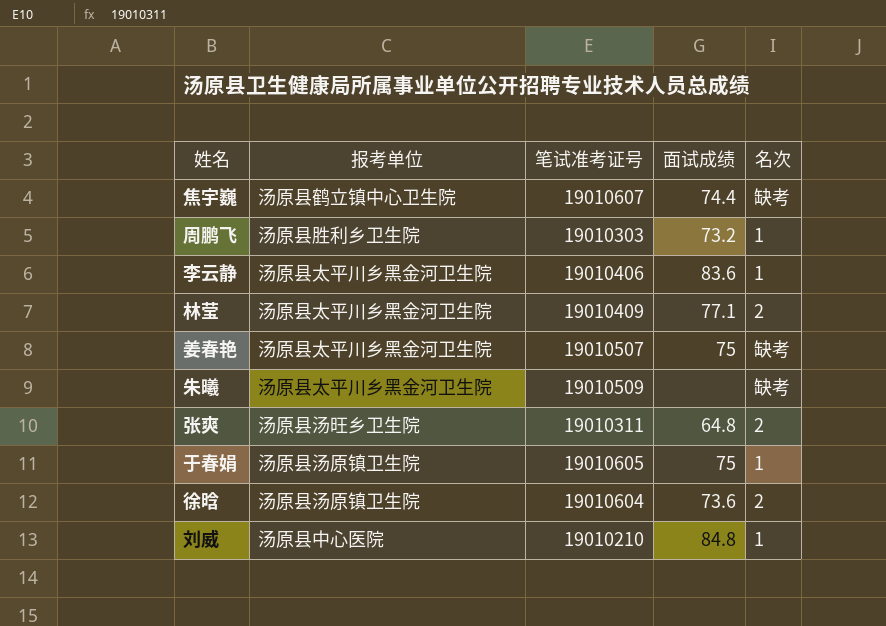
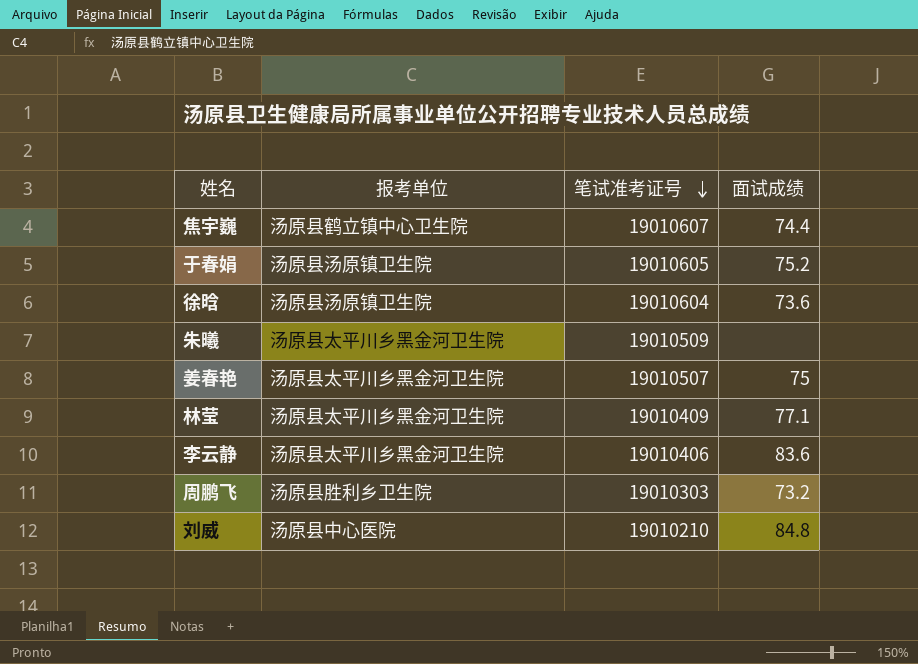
row order: none -> 笔试准考证号 descending
column 名次 | position: 5 -> none
row 张爽: 汤原县汤旺乡卫生院 | 19010311 | 64.8 | 2 -> none
于春娟 | 面试成绩: 75 -> 75.2

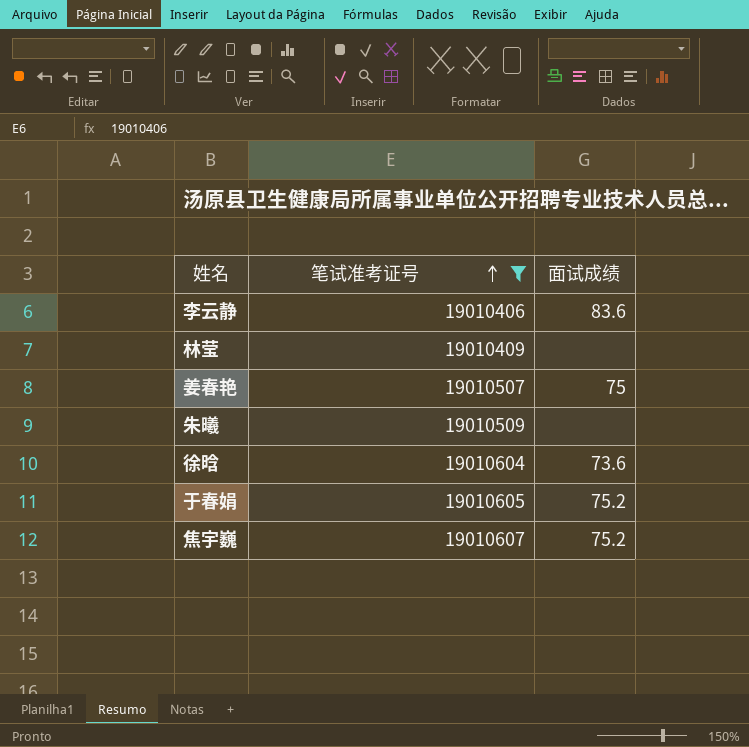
filter: none -> 笔试准考证号 >= 19010406
row order: 笔试准考证号 descending -> 笔试准考证号 ascending
column 报考单位 | position: 2 -> none
林莹 | 面试成绩: 77.1 -> none
焦宇巍 | 面试成绩: 74.4 -> 75.2

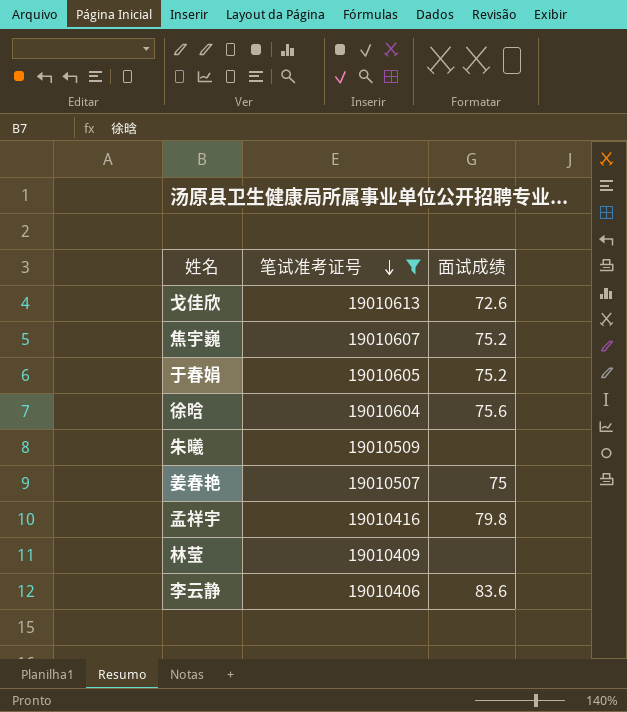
row order: 笔试准考证号 ascending -> 笔试准考证号 descending
row 戈佳欣: none -> 19010613 | 72.6
徐晗 | 面试成绩: 73.6 -> 75.6
row 孟祥宇: none -> 19010416 | 79.8

